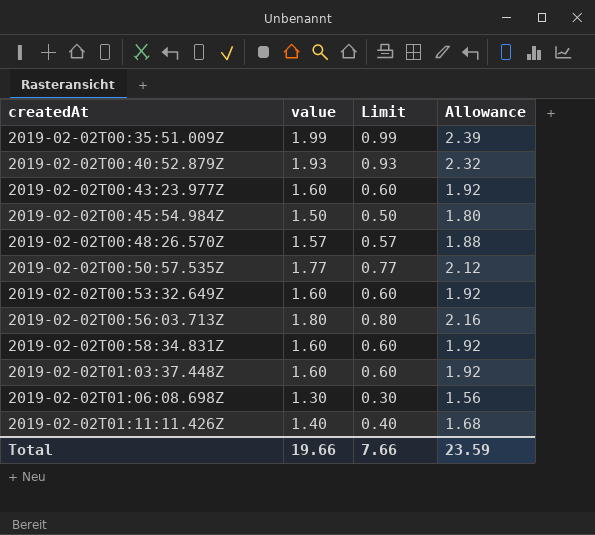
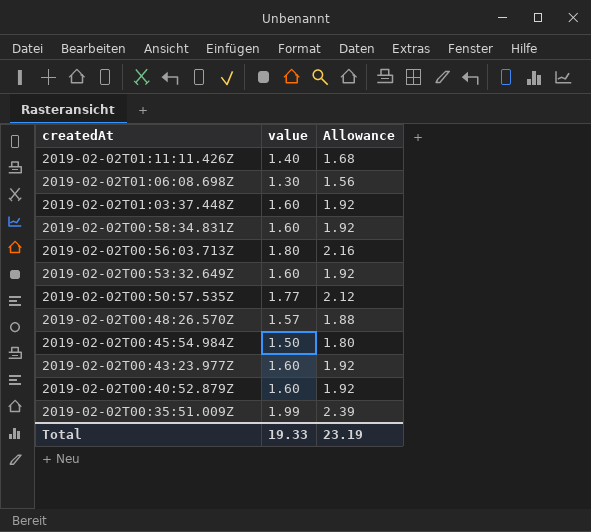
row order: createdAt ascending -> createdAt descending
column Limit | formula: [value] - 1 -> none
2019-02-02T00:40:52.879Z | value: 1.93 -> 1.60
2019-02-02T00:40:52.879Z | Allowance: 2.32 -> 1.92
Total | value: 19.66 -> 19.33
Total | Allowance: 23.59 -> 23.19

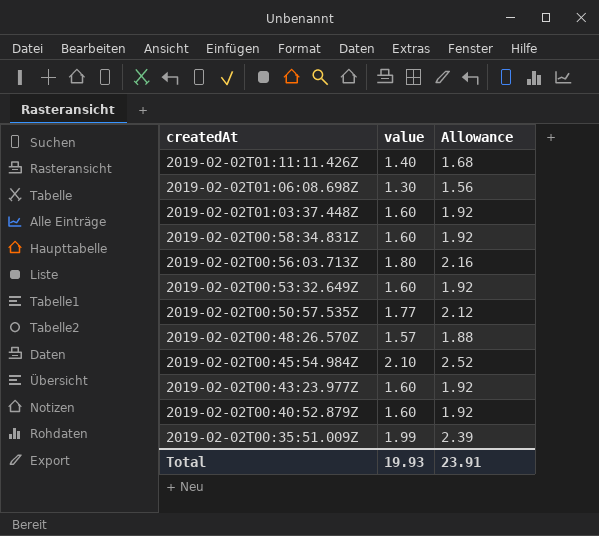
2019-02-02T00:45:54.984Z | value: 1.50 -> 2.10
2019-02-02T00:45:54.984Z | Allowance: 1.80 -> 2.52
Total | value: 19.33 -> 19.93
Total | Allowance: 23.19 -> 23.91

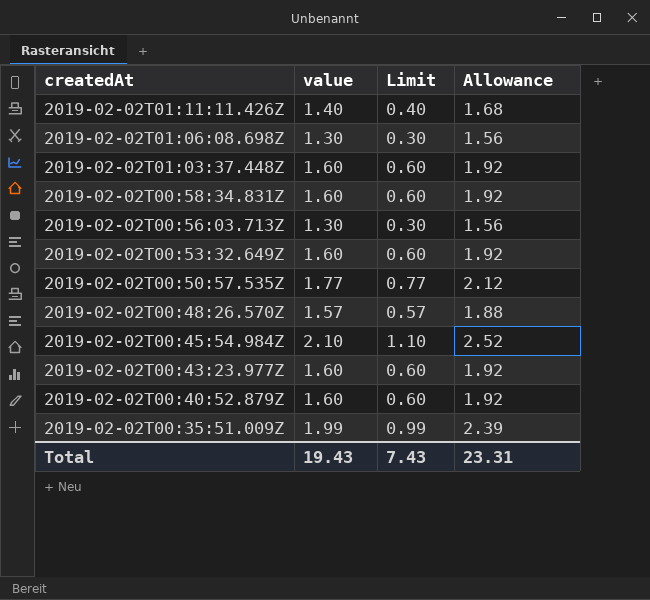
column Limit | formula: none -> [value] - 1
2019-02-02T00:56:03.713Z | value: 1.80 -> 1.30
2019-02-02T00:56:03.713Z | Allowance: 2.16 -> 1.56
Total | value: 19.93 -> 19.43
Total | Allowance: 23.91 -> 23.31

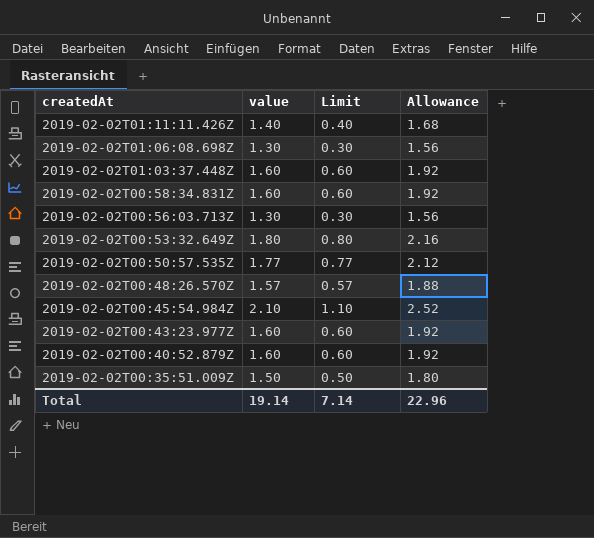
2019-02-02T00:53:32.649Z | value: 1.60 -> 1.80
2019-02-02T00:53:32.649Z | Limit: 0.60 -> 0.80
2019-02-02T00:53:32.649Z | Allowance: 1.92 -> 2.16
2019-02-02T00:35:51.009Z | value: 1.99 -> 1.50
2019-02-02T00:35:51.009Z | Limit: 0.99 -> 0.50
2019-02-02T00:35:51.009Z | Allowance: 2.39 -> 1.80
Total | value: 19.43 -> 19.14
Total | Limit: 7.43 -> 7.14
Total | Allowance: 23.31 -> 22.96

